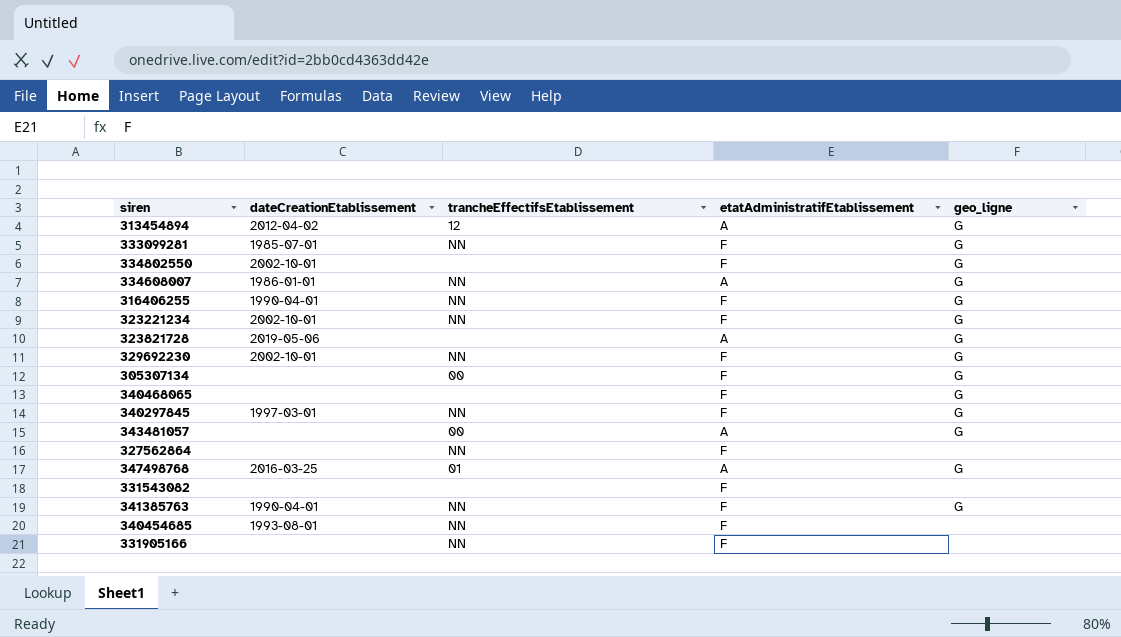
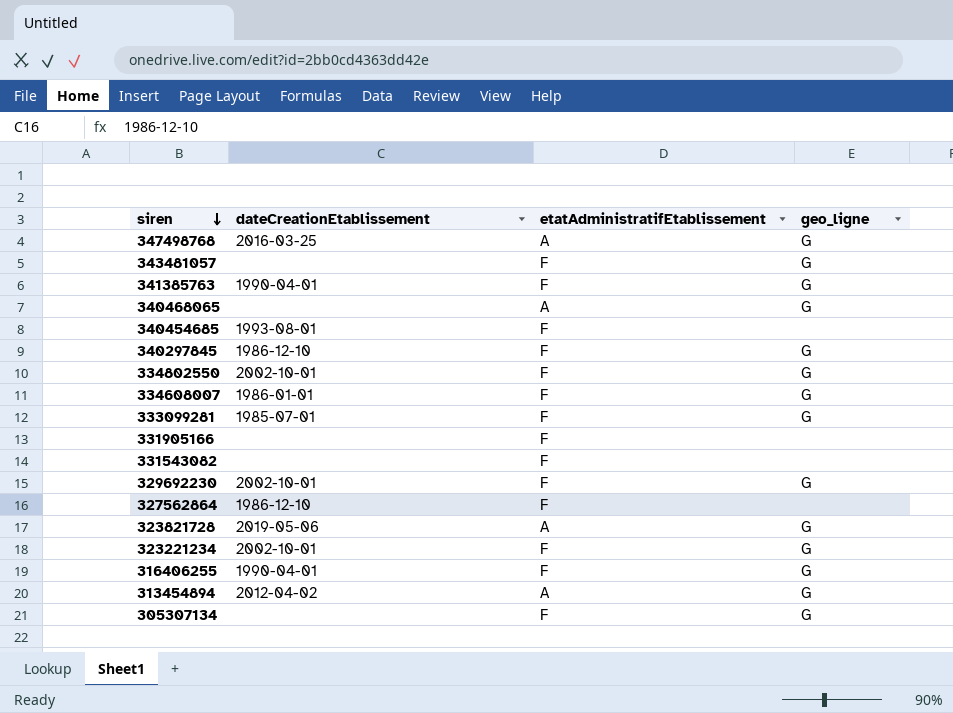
row order: none -> siren descending
column trancheEffectifsEtablissement | position: 3 -> none
343481057 | etatAdministratifEtablissement: A -> F
340468065 | etatAdministratifEtablissement: F -> A
340297845 | dateCreationEtablissement: 1997-03-01 -> 1986-12-10
334608007 | etatAdministratifEtablissement: A -> F
327562864 | dateCreationEtablissement: none -> 1986-12-10

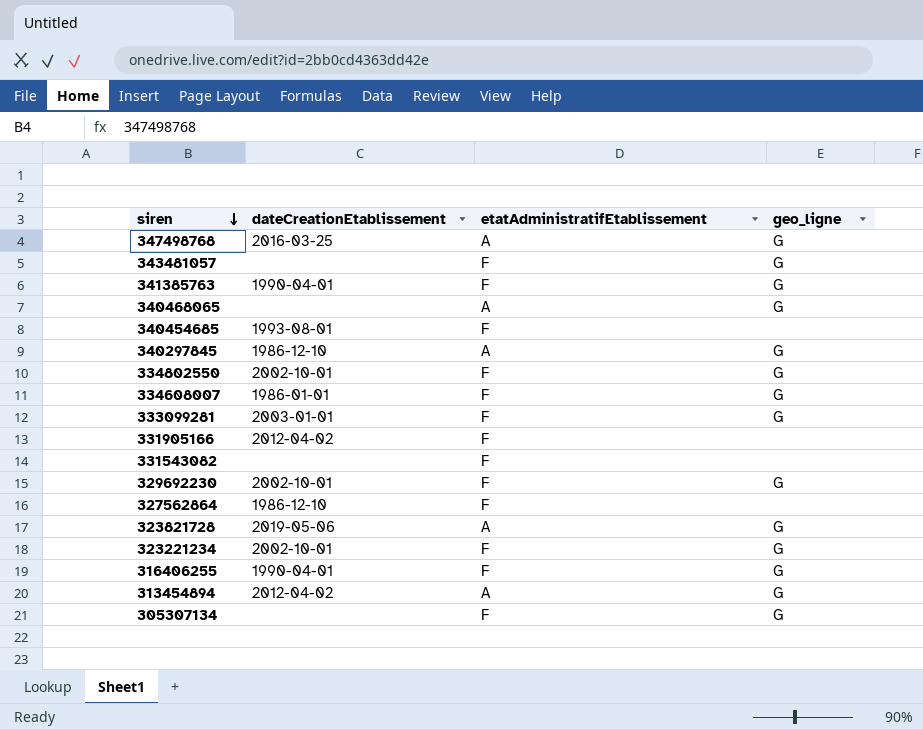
340297845 | etatAdministratifEtablissement: F -> A
333099281 | dateCreationEtablissement: 1985-07-01 -> 2003-01-01
331905166 | dateCreationEtablissement: none -> 2012-04-02

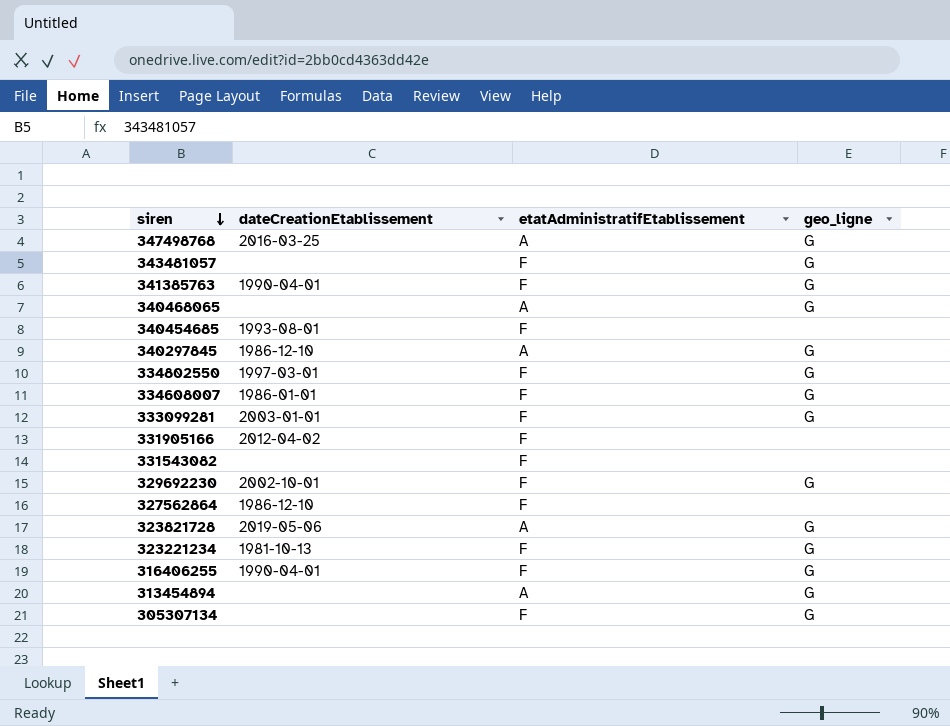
334802550 | dateCreationEtablissement: 2002-10-01 -> 1997-03-01
323221234 | dateCreationEtablissement: 2002-10-01 -> 1981-10-13
313454894 | dateCreationEtablissement: 2012-04-02 -> none

